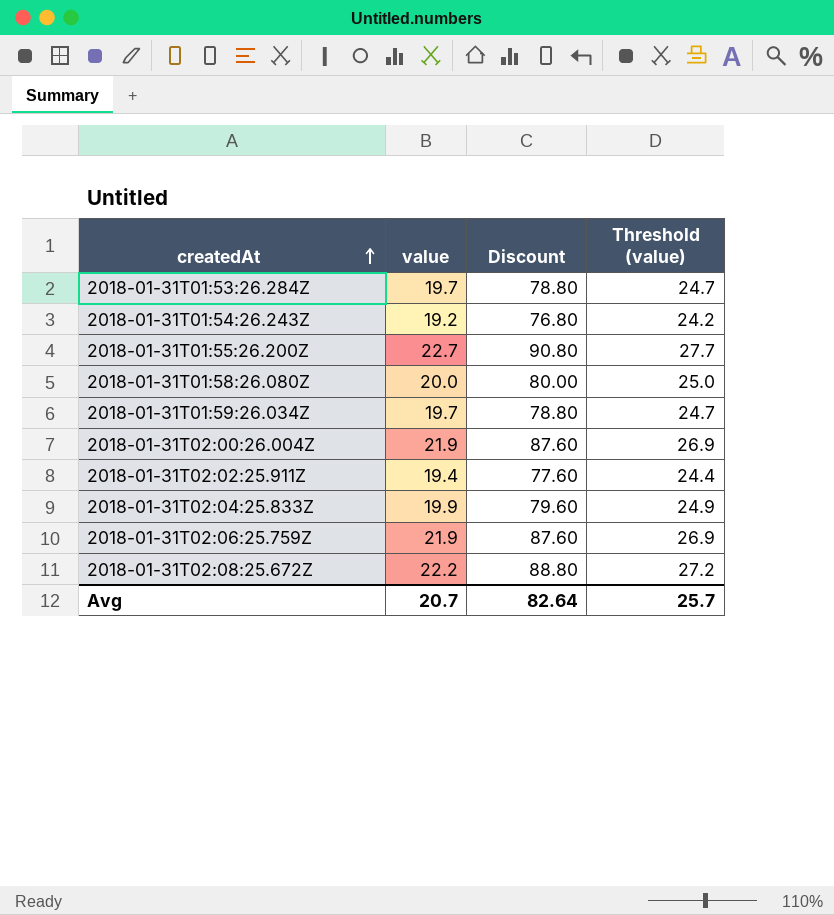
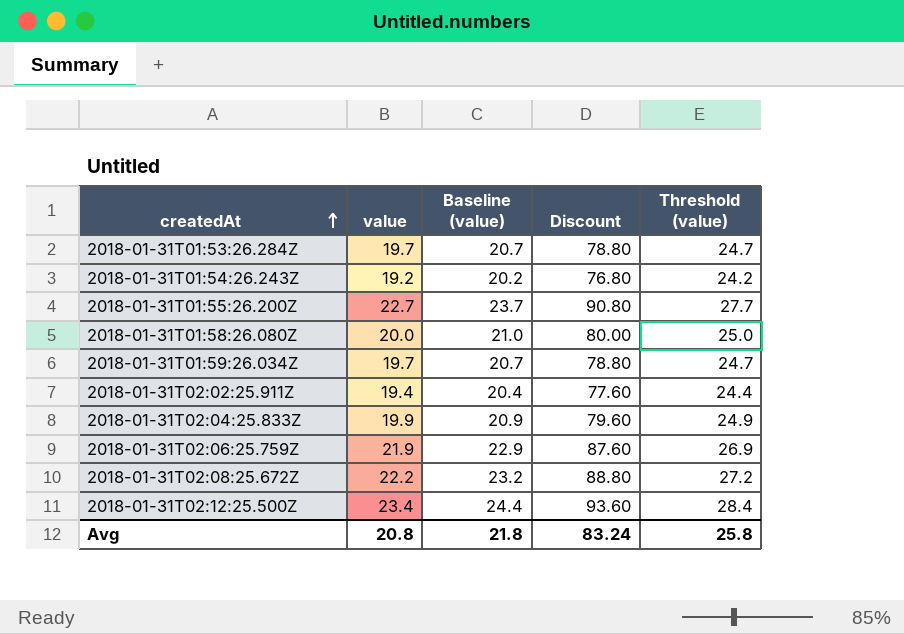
column Baseline (value) | formula: none -> [value] + 1
row 2018-01-31T02:00:26.004Z: 21.9 | 87.60 | 26.9 -> none
row 2018-01-31T02:12:25.500Z: none -> 23.4 | 24.4 | 93.60 | 28.4
Avg | value: 20.7 -> 20.8
Avg | Discount: 82.64 -> 83.24
Avg | Threshold (value): 25.7 -> 25.8

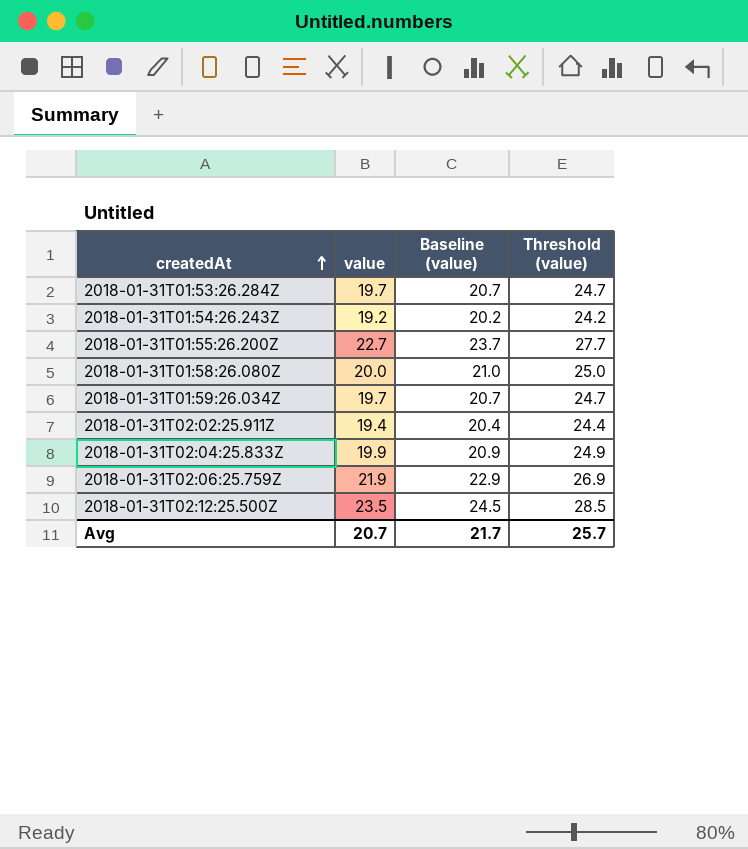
column Discount | formula: [value] * 4 -> none
row 2018-01-31T02:08:25.672Z: 22.2 | 23.2 | 88.80 | 27.2 -> none
2018-01-31T02:12:25.500Z | value: 23.4 -> 23.5
2018-01-31T02:12:25.500Z | Baseline (value): 24.4 -> 24.5
2018-01-31T02:12:25.500Z | Threshold (value): 28.4 -> 28.5
Avg | value: 20.8 -> 20.7
Avg | Baseline (value): 21.8 -> 21.7
Avg | Threshold (value): 25.8 -> 25.7

